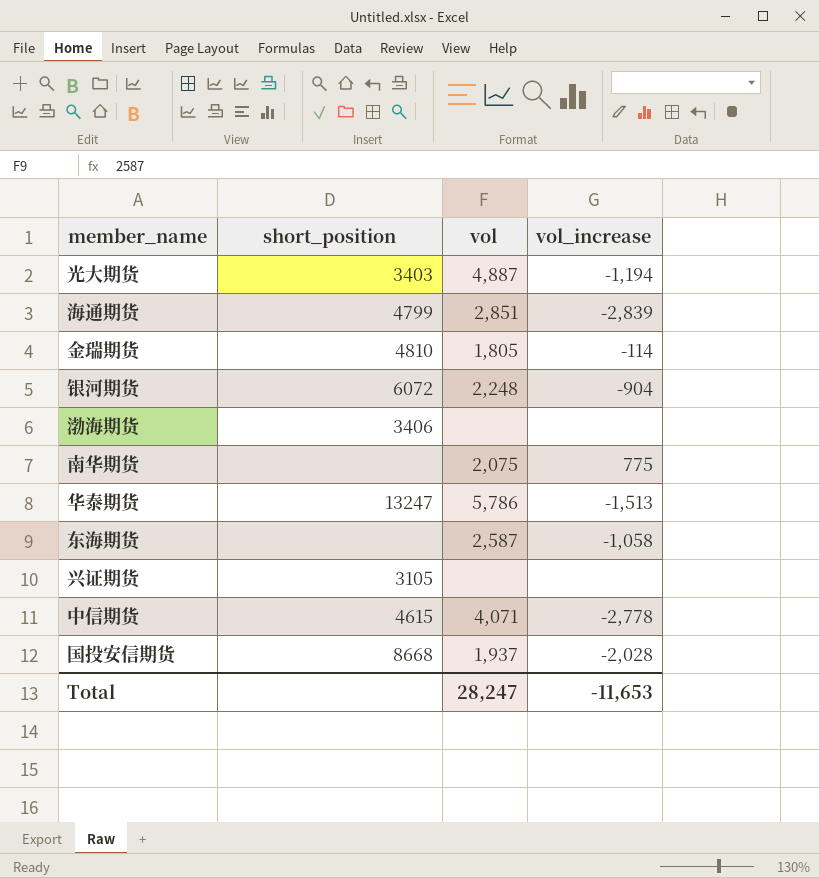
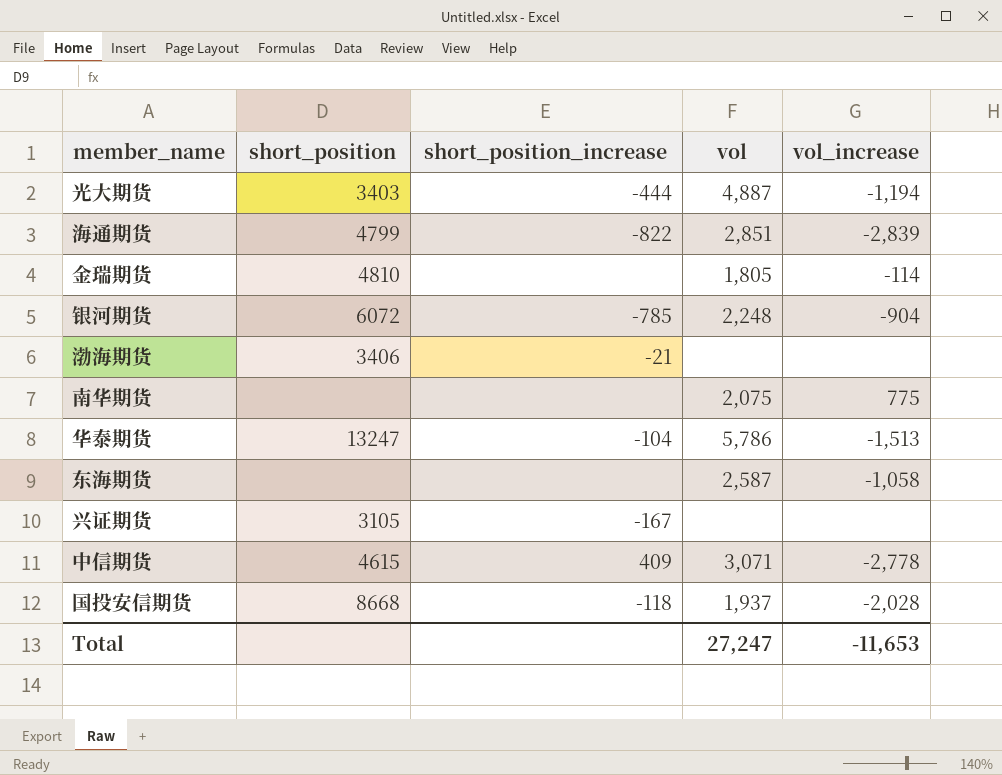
column short_position_increase | position: none -> 3
中信期货 | vol: 4,071 -> 3,071
Total | vol: 28,247 -> 27,247

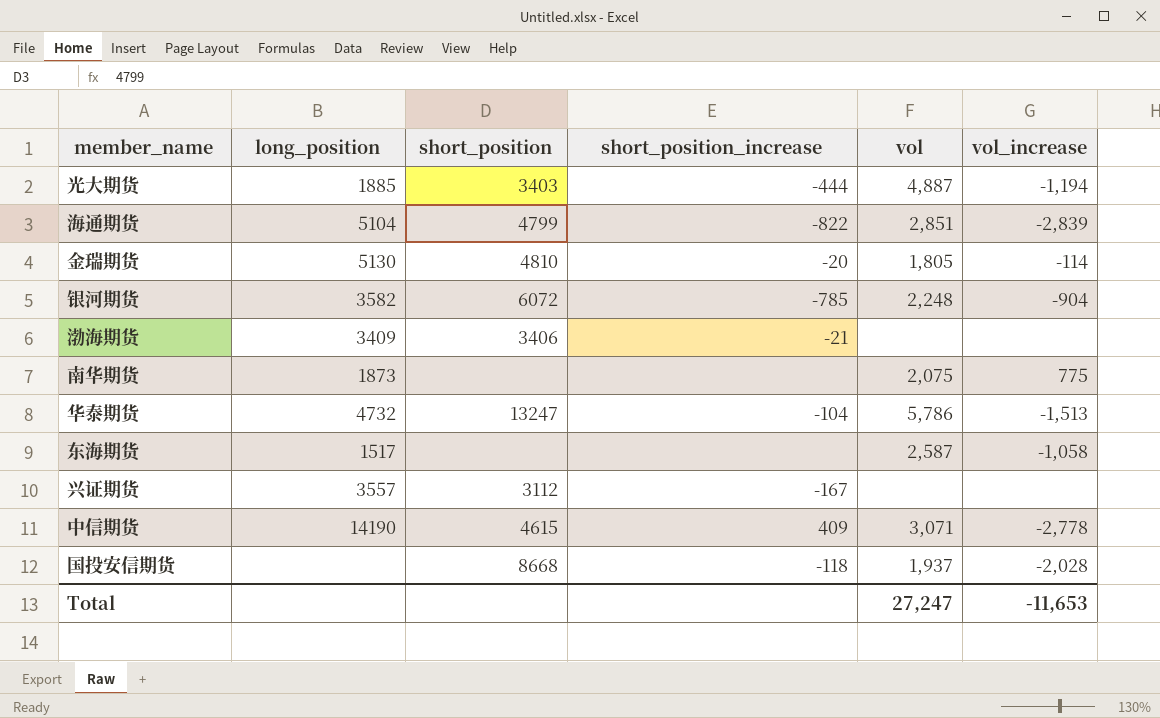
column long_position | position: none -> 2
金瑞期货 | short_position_increase: none -> -20
兴证期货 | short_position: 3105 -> 3112

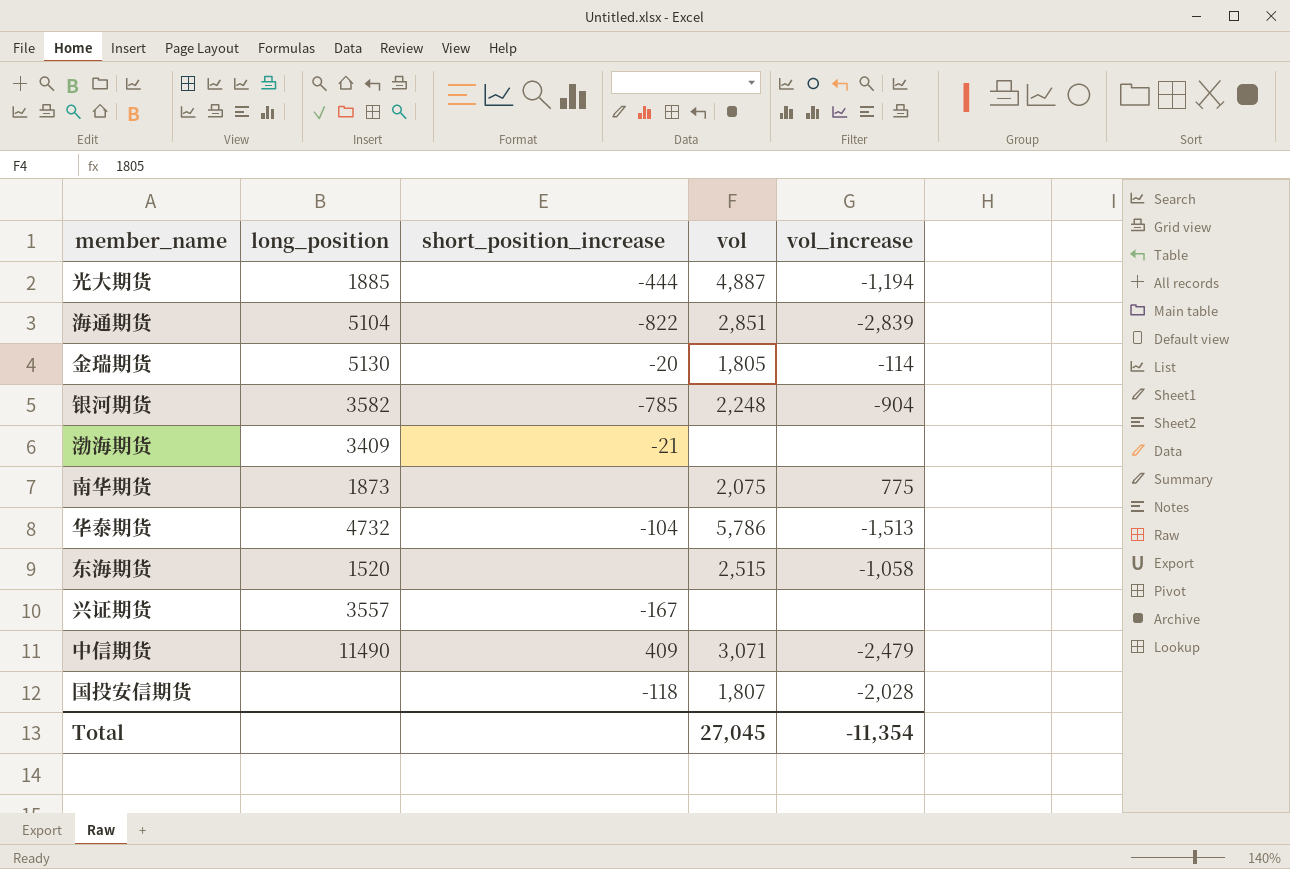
column short_position | position: 3 -> none
东海期货 | long_position: 1517 -> 1520
东海期货 | vol: 2,587 -> 2,515
中信期货 | long_position: 14190 -> 11490
中信期货 | vol_increase: -2,778 -> -2,479
国投安信期货 | vol: 1,937 -> 1,807
Total | vol: 27,247 -> 27,045
Total | vol_increase: -11,653 -> -11,354

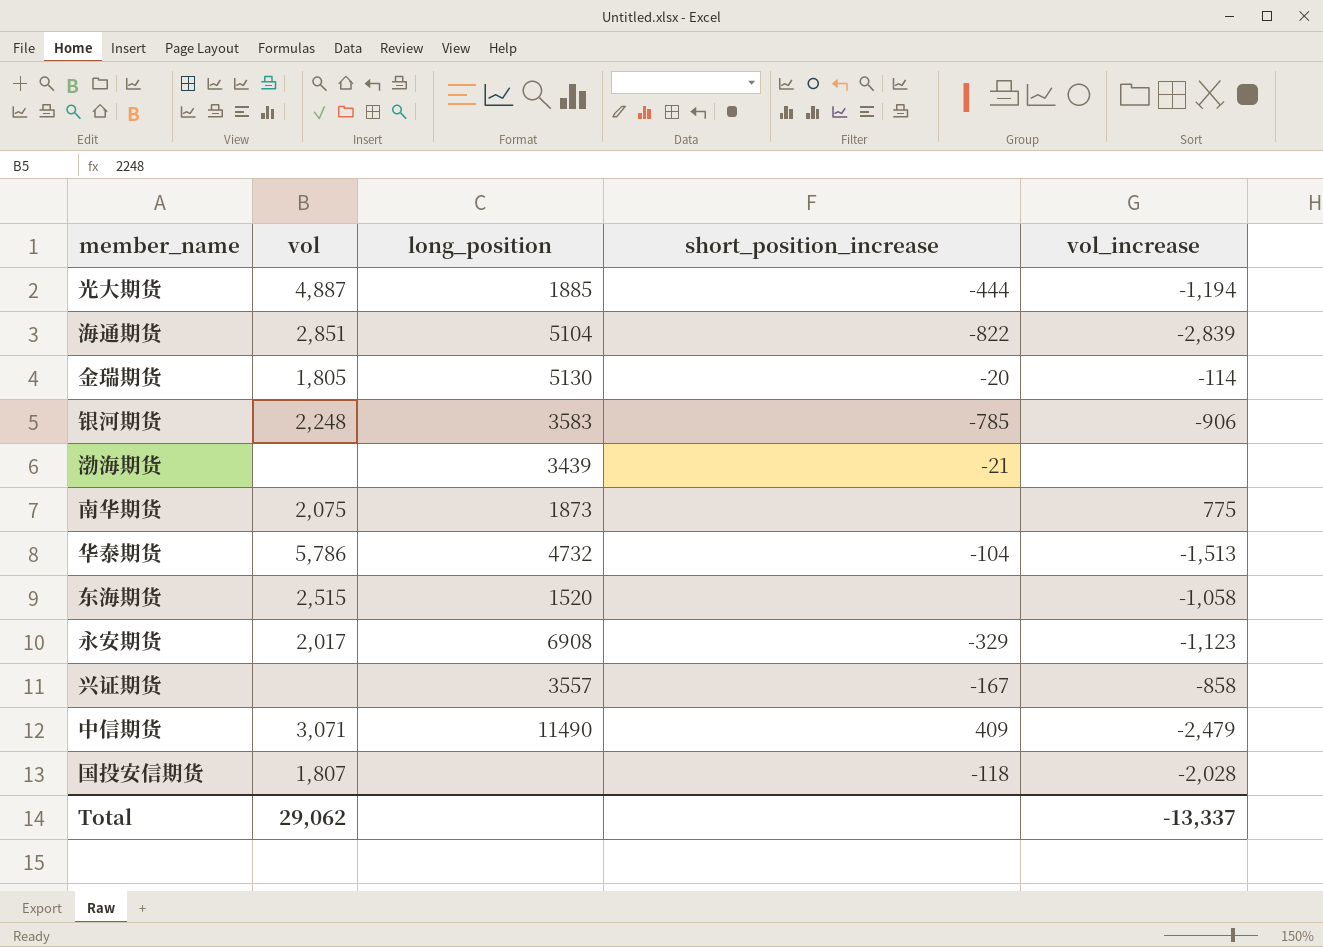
column vol | position: 4 -> 2
银河期货 | long_position: 3582 -> 3583
银河期货 | vol_increase: -904 -> -906
渤海期货 | long_position: 3409 -> 3439
row 永安期货: none -> 2,017 | 6908 | -329 | -1,123
兴证期货 | vol_increase: none -> -858
Total | vol: 27,045 -> 29,062
Total | vol_increase: -11,354 -> -13,337

